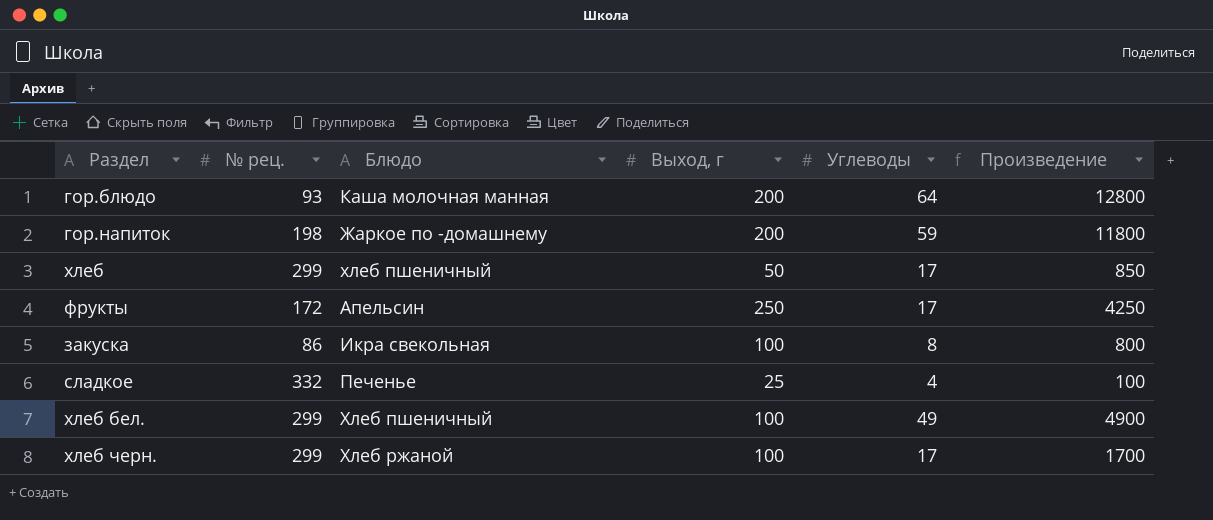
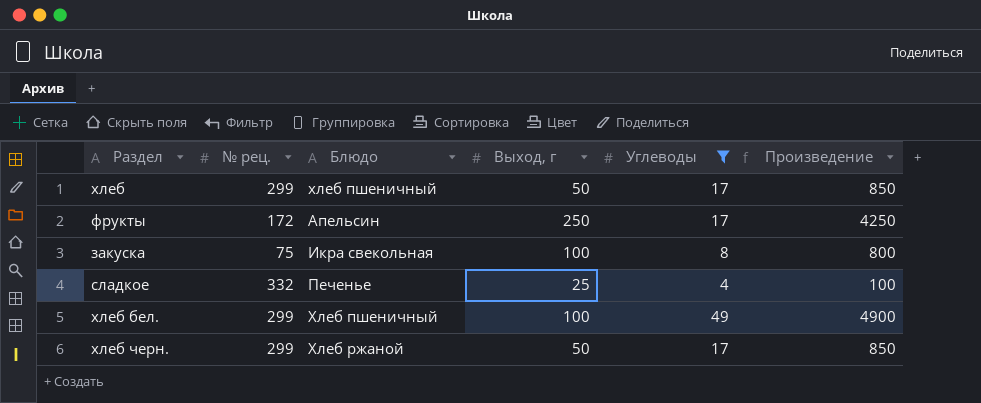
filter: none -> Углеводы <= 49
закуска | № рец.: 86 -> 75
хлеб черн. | Выход, г: 100 -> 50
хлеб черн. | Произведение: 1700 -> 850

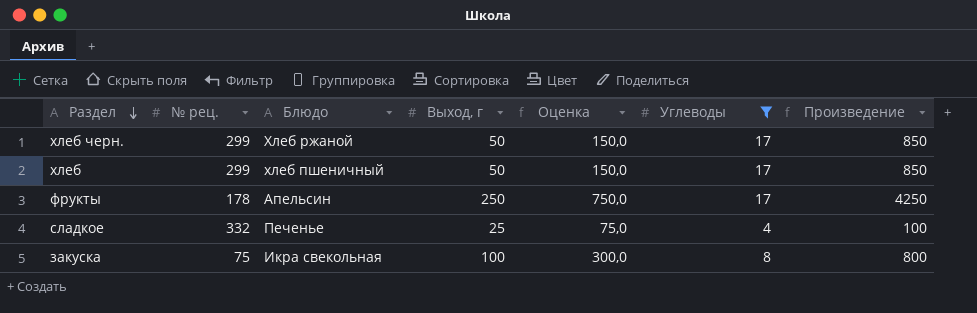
row order: none -> Раздел descending
column Оценка | formula: none -> [Выход, г] * 3
row хлеб бел.: 299 | Хлеб пшеничный | 100 | 49 | 4900 -> none
фрукты | № рец.: 172 -> 178

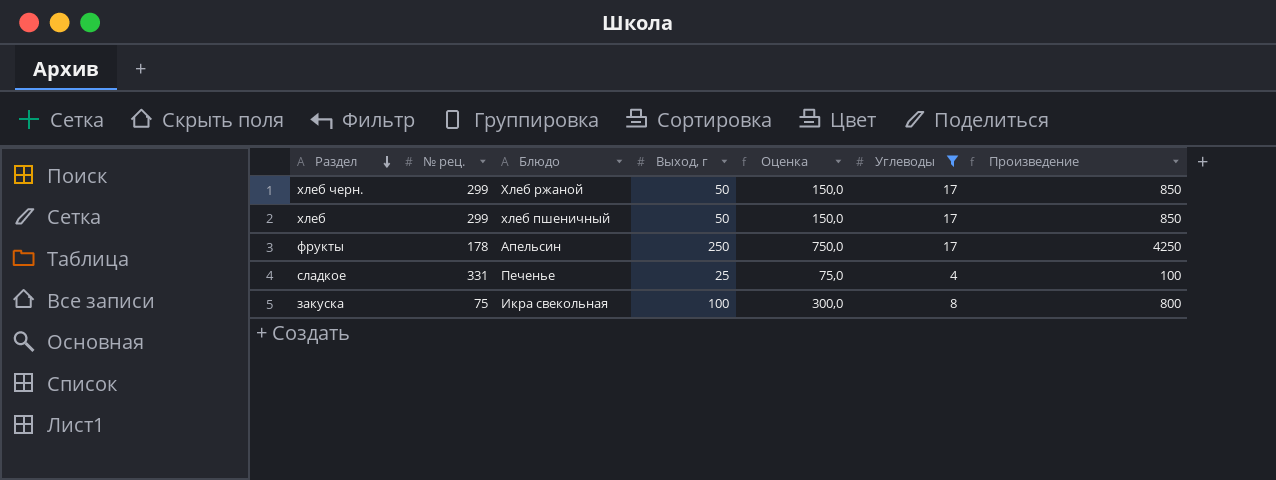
сладкое | № рец.: 332 -> 331

